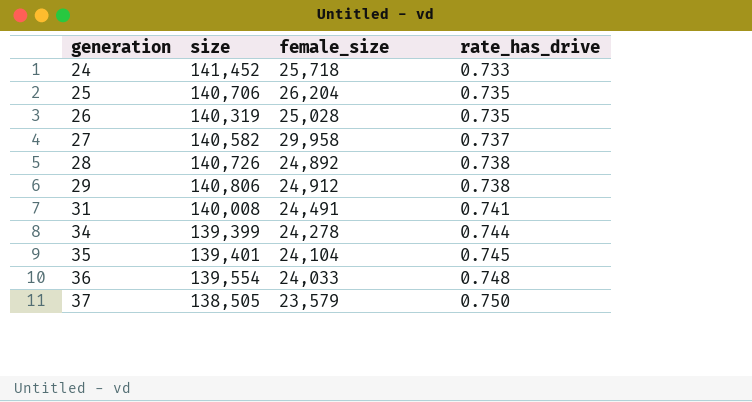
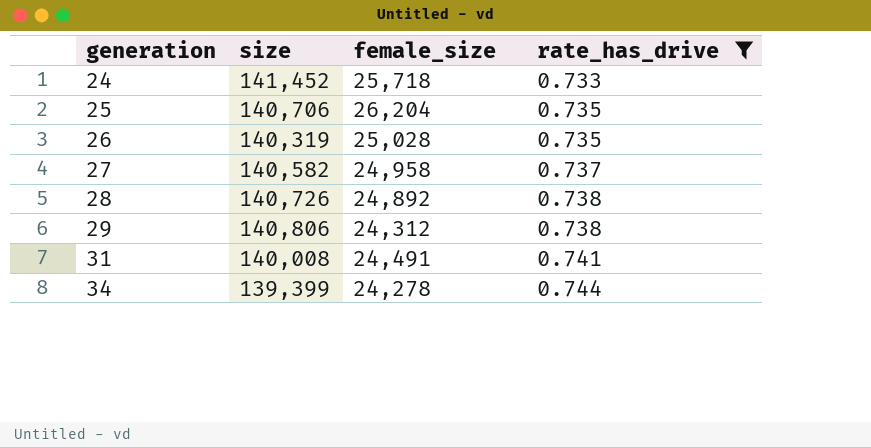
filter: none -> rate_has_drive <= 0.744
27 | female_size: 29,958 -> 24,958
29 | female_size: 24,912 -> 24,312

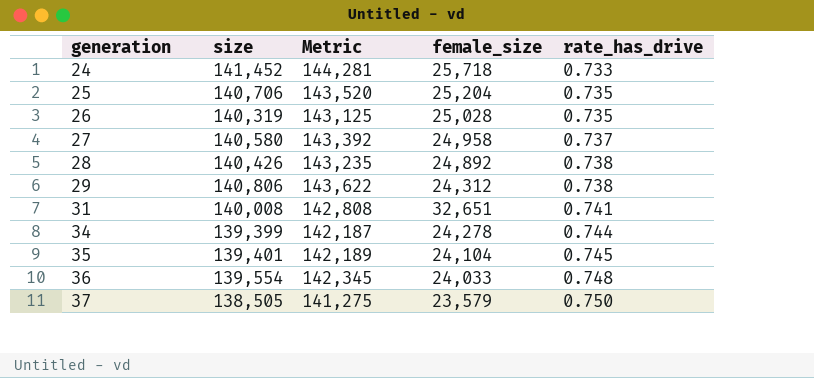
filter: rate_has_drive <= 0.744 -> none
column Metric | formula: none -> [size] * 1.02
25 | female_size: 26,204 -> 25,204
27 | size: 140,582 -> 140,580
28 | size: 140,726 -> 140,426
31 | female_size: 24,491 -> 32,651

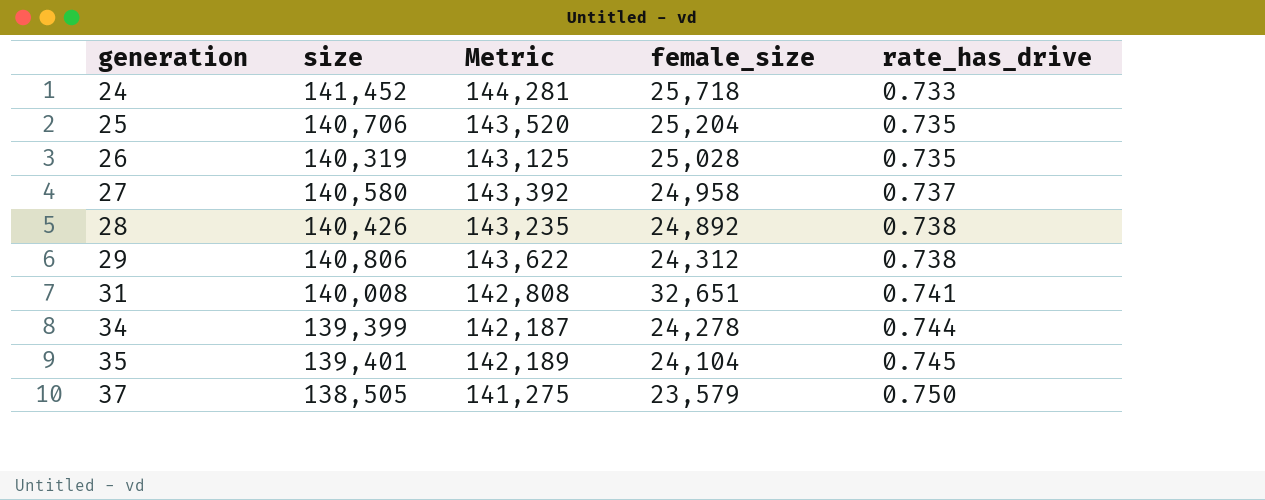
row 36: 139,554 | 142,345 | 24,033 | 0.748 -> none

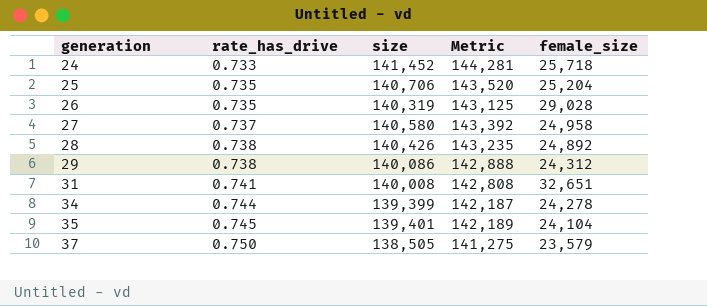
column rate_has_drive | position: 5 -> 2
26 | female_size: 25,028 -> 29,028
29 | size: 140,806 -> 140,086
29 | Metric: 143,622 -> 142,888

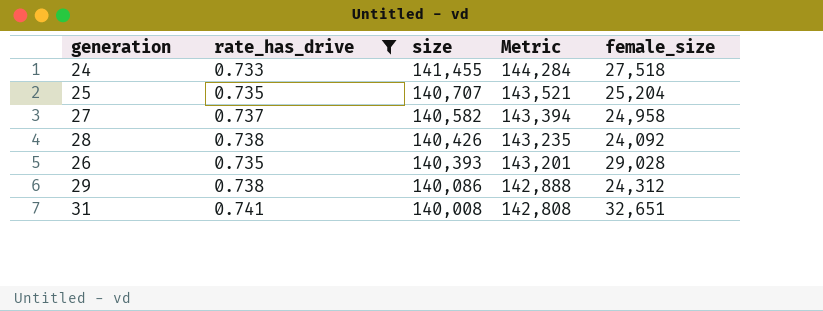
filter: none -> rate_has_drive <= 0.741
row order: generation ascending -> size descending
24 | size: 141,452 -> 141,455
24 | Metric: 144,281 -> 144,284
24 | female_size: 25,718 -> 27,518
25 | size: 140,706 -> 140,707
25 | Metric: 143,520 -> 143,521
27 | size: 140,580 -> 140,582
27 | Metric: 143,392 -> 143,394
28 | female_size: 24,892 -> 24,092
26 | size: 140,319 -> 140,393
26 | Metric: 143,125 -> 143,201

